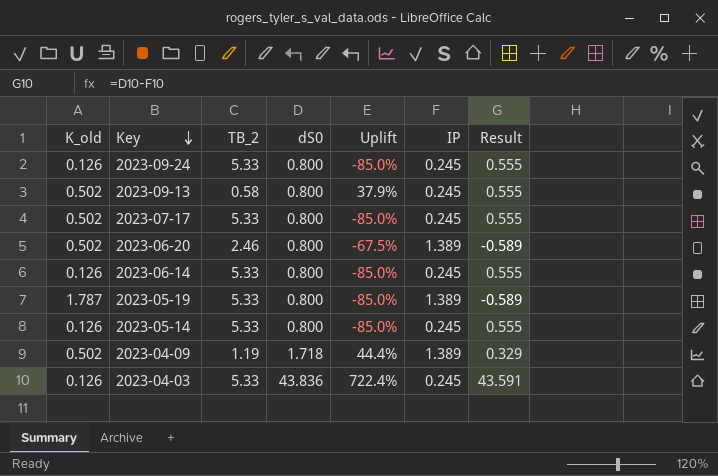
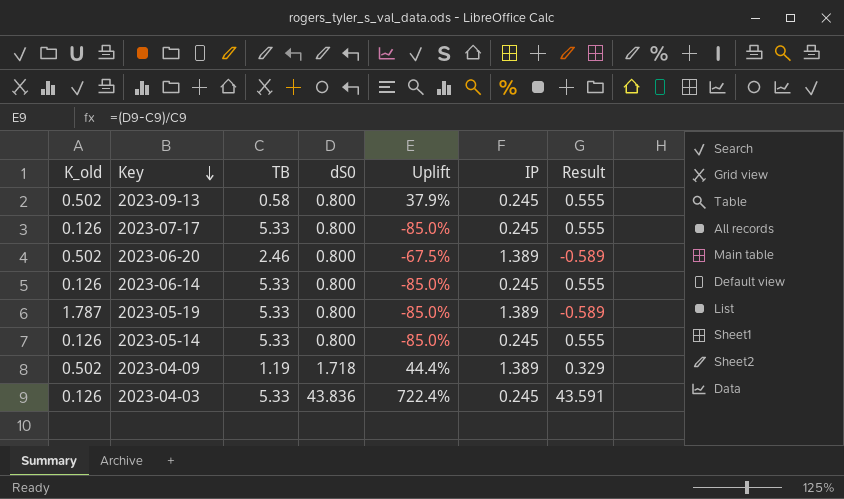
column name: TB_2 -> TB
row 2023-09-24: 0.126 | 5.33 | 0.800 | -85.0% | 0.245 | 0.555 -> none
2023-07-17 | K_old: 0.502 -> 0.126

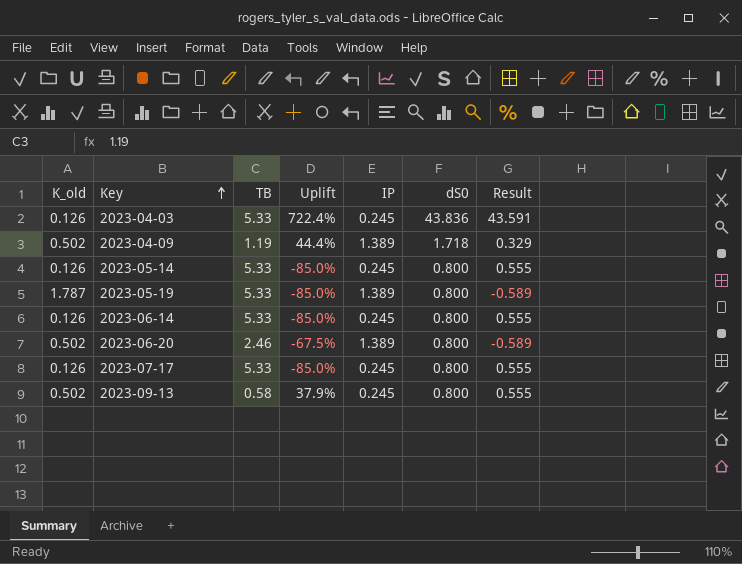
row order: Key descending -> Key ascending
column dS0 | position: 4 -> 6

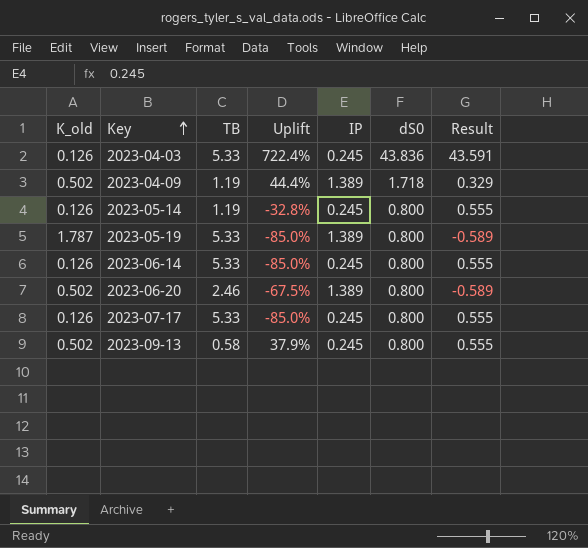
2023-05-14 | TB: 5.33 -> 1.19
2023-05-14 | Uplift: -85.0% -> -32.8%

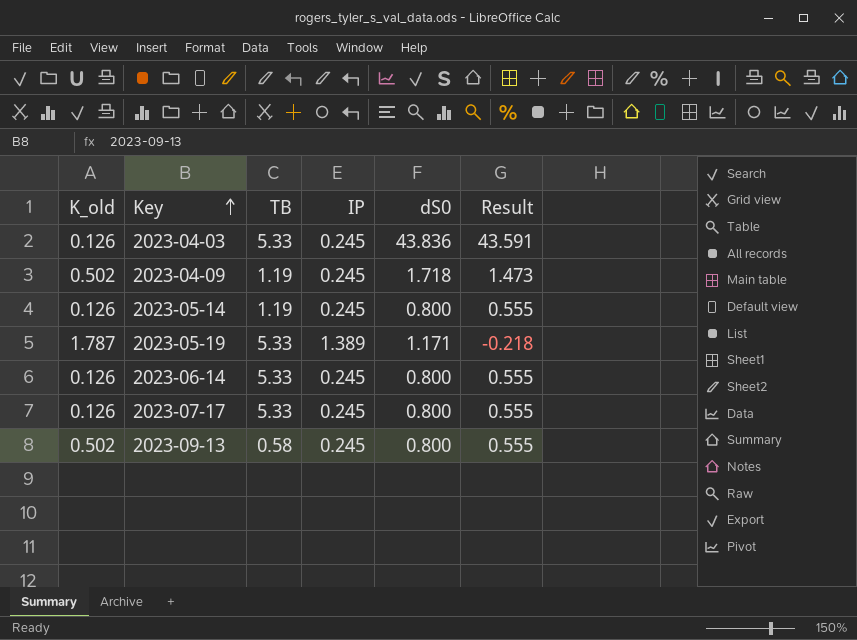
column Uplift | formula: ([dS0] - [TB]) / [TB] -> none
row 2023-06-20: 0.502 | 2.46 | -67.5% | 1.389 | 0.800 | -0.589 -> none
2023-04-09 | IP: 1.389 -> 0.245
2023-04-09 | Result: 0.329 -> 1.473
2023-05-19 | dS0: 0.800 -> 1.171
2023-05-19 | Result: -0.589 -> -0.218

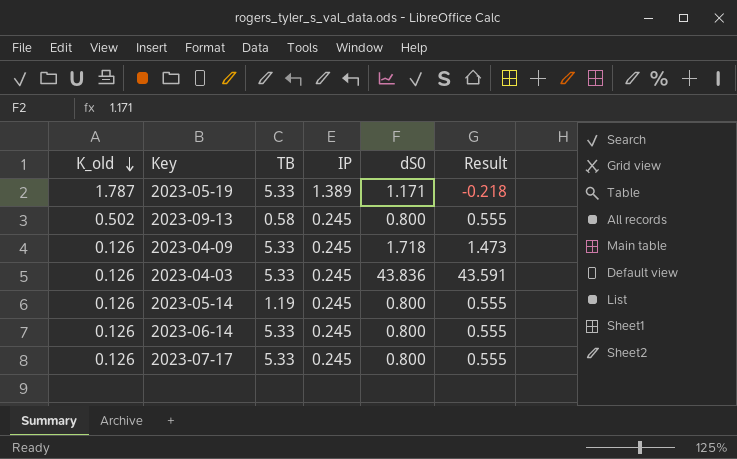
row order: Key ascending -> K_old descending
2023-04-09 | K_old: 0.502 -> 0.126
2023-04-09 | TB: 1.19 -> 5.33

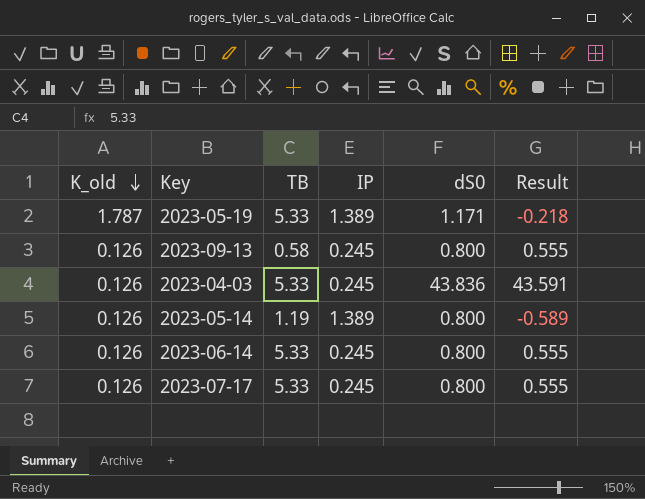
row 2023-04-09: 0.126 | 5.33 | 0.245 | 1.718 | 1.473 -> none
2023-09-13 | K_old: 0.502 -> 0.126
2023-05-14 | IP: 0.245 -> 1.389
2023-05-14 | Result: 0.555 -> -0.589

